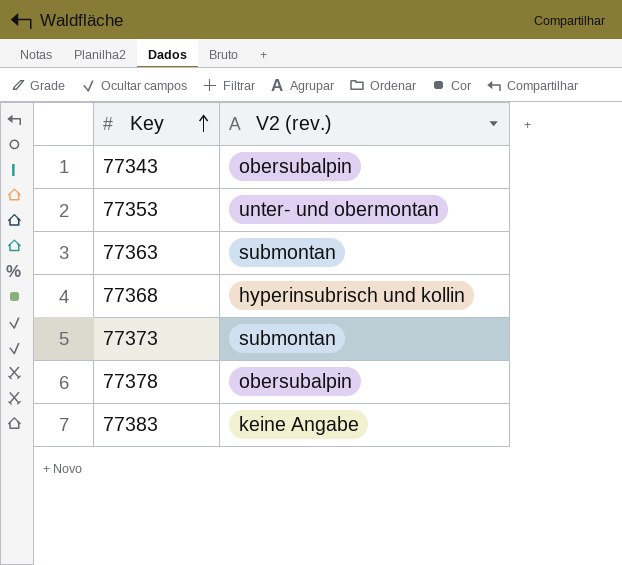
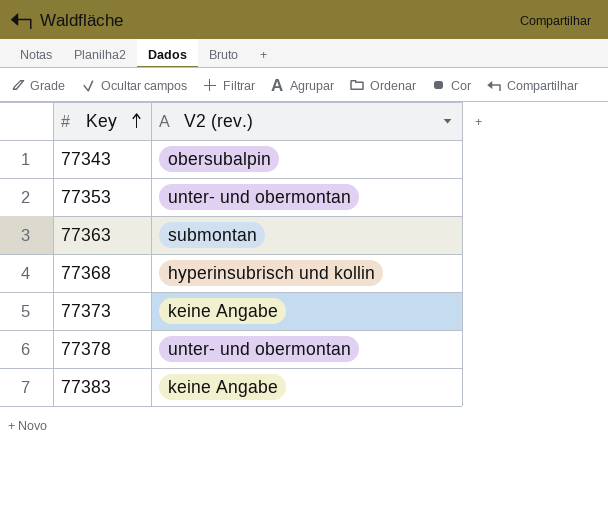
77373 | V2 (rev.): submontan -> keine Angabe
77378 | V2 (rev.): obersubalpin -> unter- und obermontan

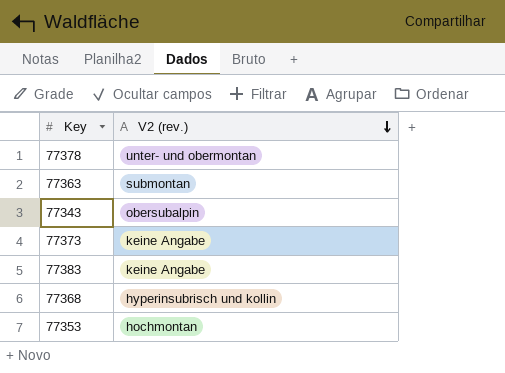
row order: Key ascending -> V2 (rev.) descending
77353 | V2 (rev.): unter- und obermontan -> hochmontan

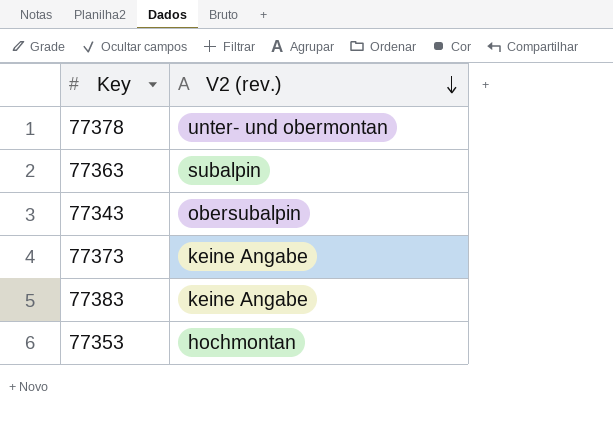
row 77368: hyperinsubrisch und kollin -> none
77363 | V2 (rev.): submontan -> subalpin

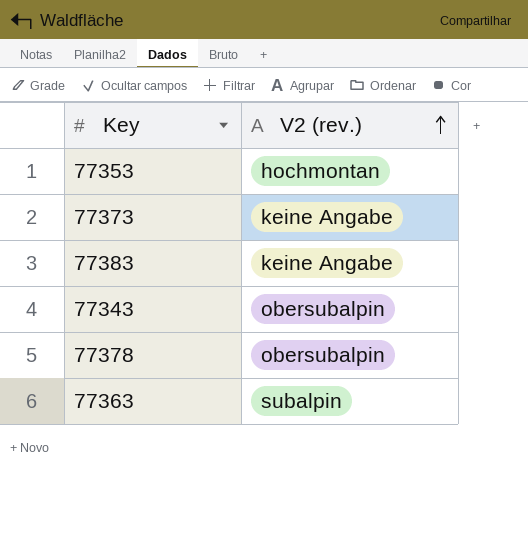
row order: V2 (rev.) descending -> V2 (rev.) ascending
77378 | V2 (rev.): unter- und obermontan -> obersubalpin

